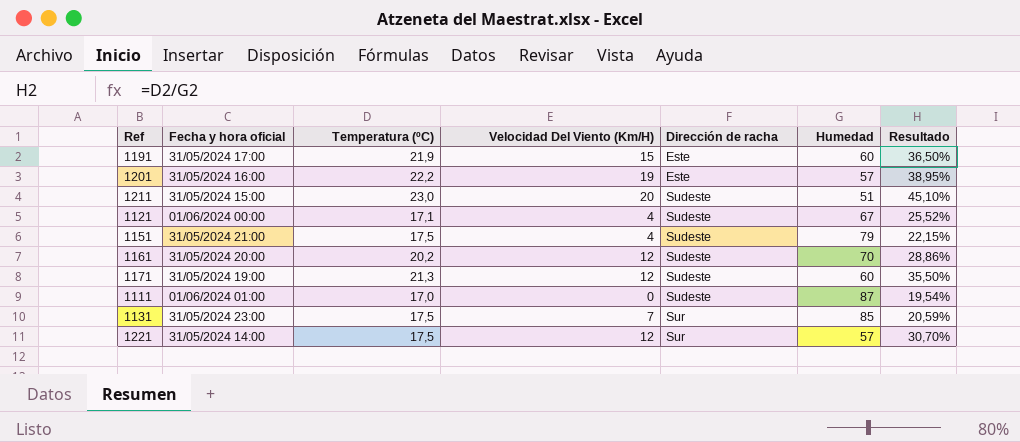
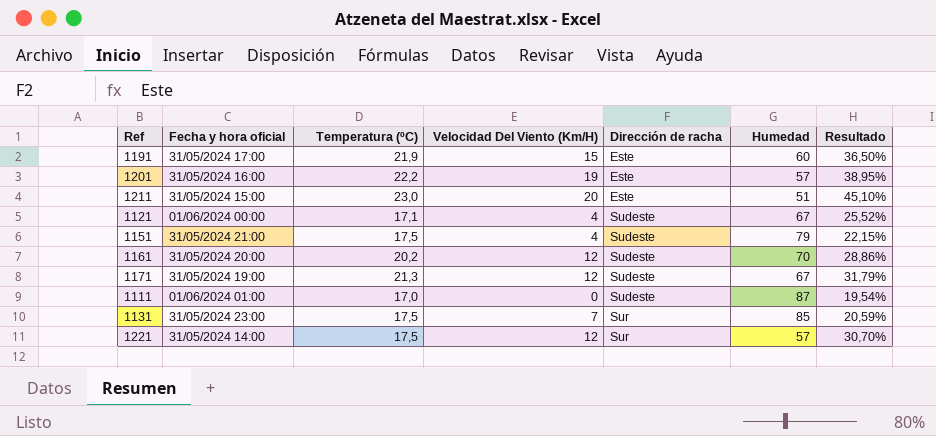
1211 | Dirección de racha: Sudeste -> Este
1171 | Humedad: 60 -> 67
1171 | Resultado: 35,50% -> 31,79%

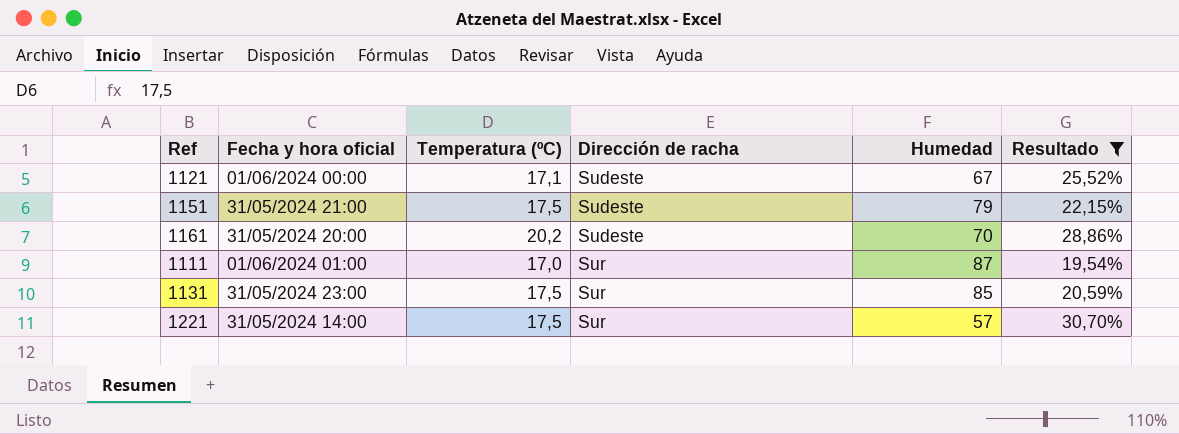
filter: none -> Resultado <= 30,70%
column Velocidad Del Viento (Km/H) | position: 4 -> none
1111 | Dirección de racha: Sudeste -> Sur

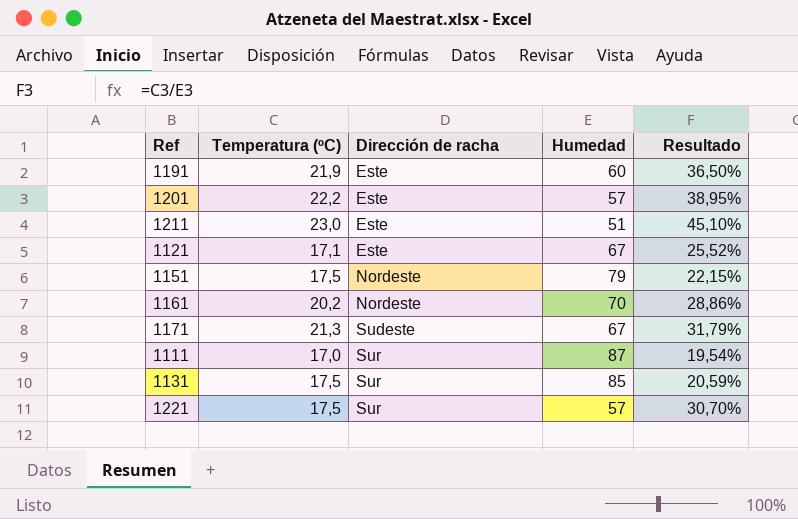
filter: Resultado <= 30,70% -> none
column Fecha y hora oficial | position: 2 -> none
1121 | Dirección de racha: Sudeste -> Este
1151 | Dirección de racha: Sudeste -> Nordeste
1161 | Dirección de racha: Sudeste -> Nordeste

